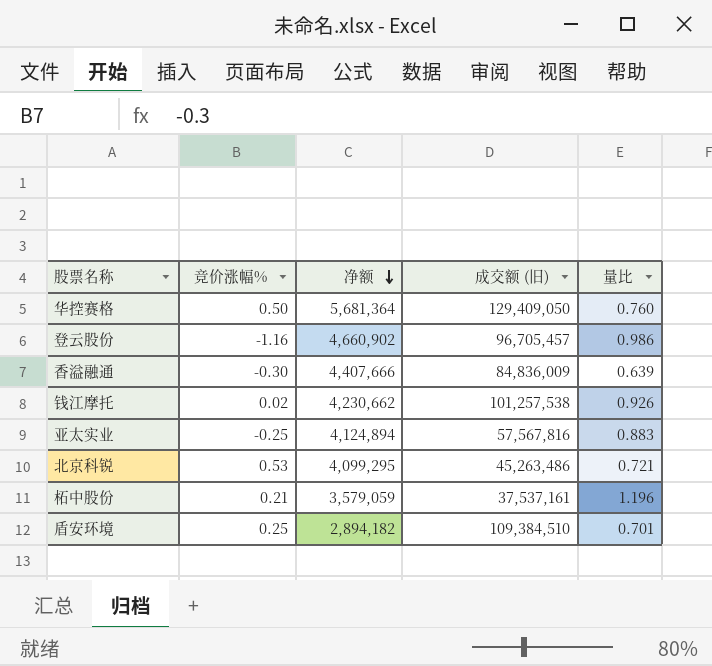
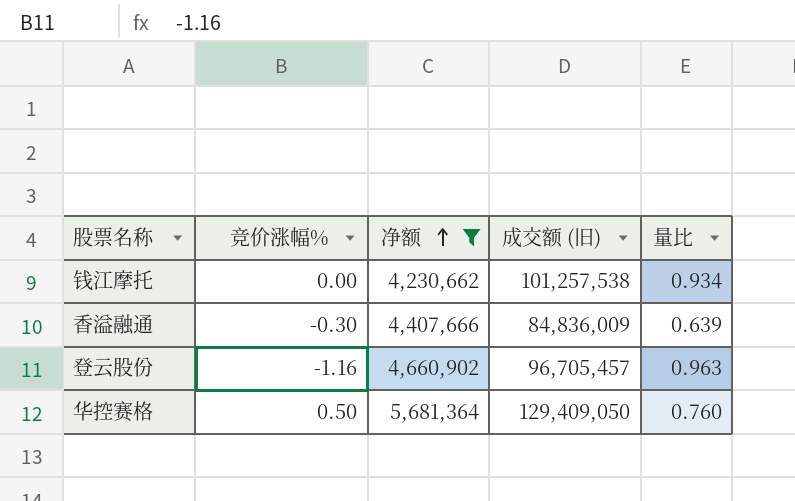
filter: none -> 净额 >= 4,230,662
row order: 净额 descending -> 净额 ascending
钱江摩托 | 竞价涨幅%: 0.02 -> 0.00
钱江摩托 | 量比: 0.926 -> 0.934
登云股份 | 量比: 0.986 -> 0.963

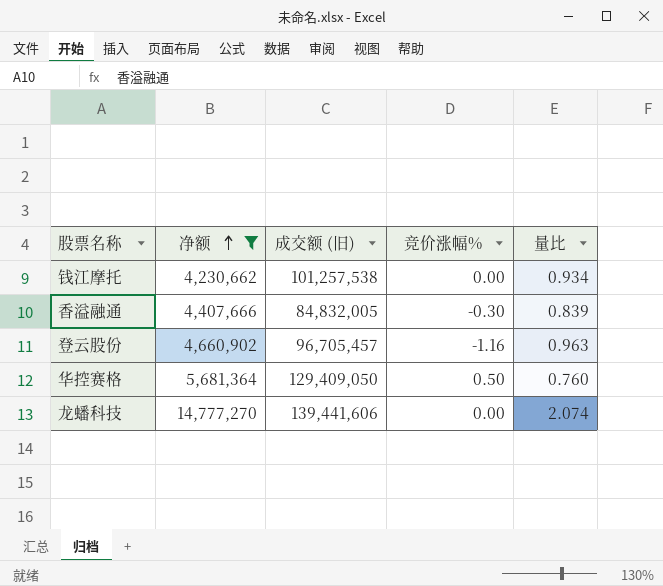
column 竞价涨幅% | position: 2 -> 4
香溢融通 | 成交额 (旧): 84,836,009 -> 84,832,005
香溢融通 | 量比: 0.639 -> 0.839
row 龙蟠科技: none -> 14,777,270 | 139,441,606 | 0.00 | 2.074

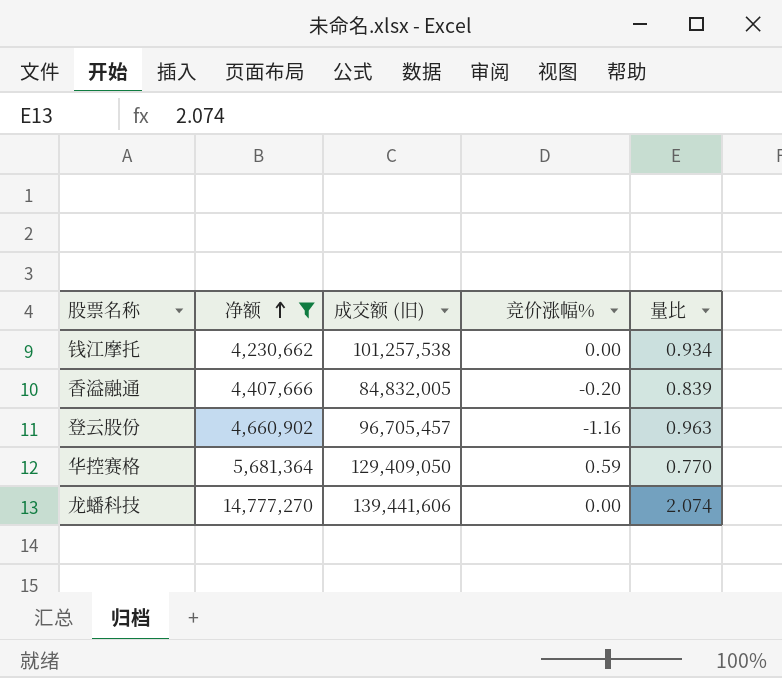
香溢融通 | 竞价涨幅%: -0.30 -> -0.20
华控赛格 | 竞价涨幅%: 0.50 -> 0.59
华控赛格 | 量比: 0.760 -> 0.770

